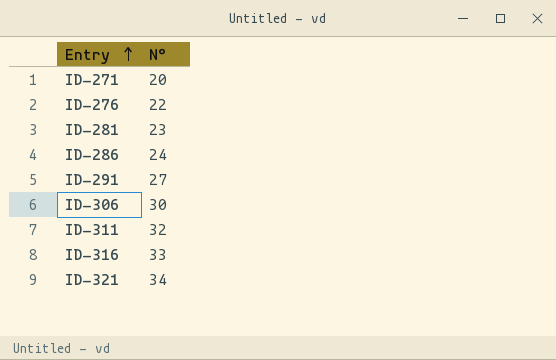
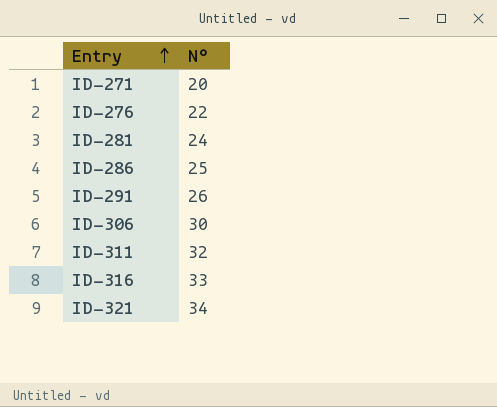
ID-281 | N°: 23 -> 24
ID-286 | N°: 24 -> 25
ID-291 | N°: 27 -> 26

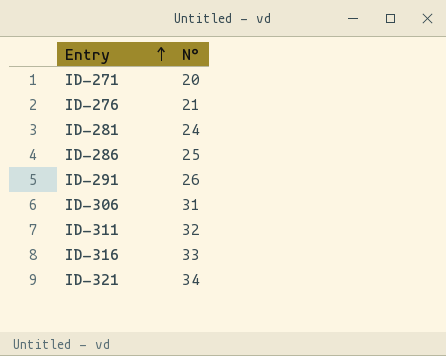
ID-276 | N°: 22 -> 21
ID-306 | N°: 30 -> 31

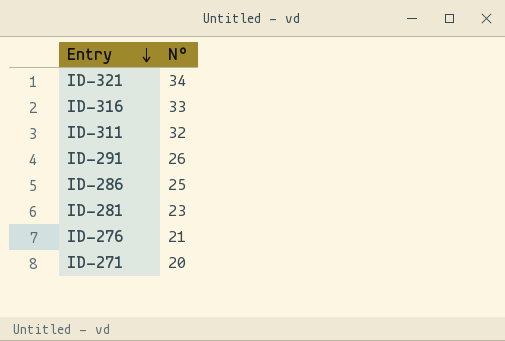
row order: Entry ascending -> Entry descending
row ID-306: 31 -> none
ID-281 | N°: 24 -> 23

